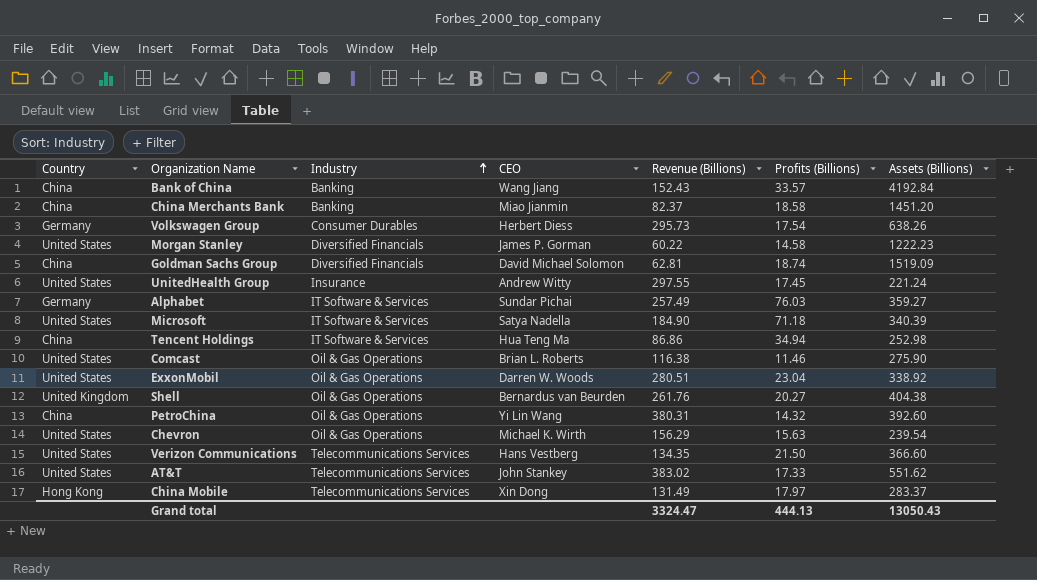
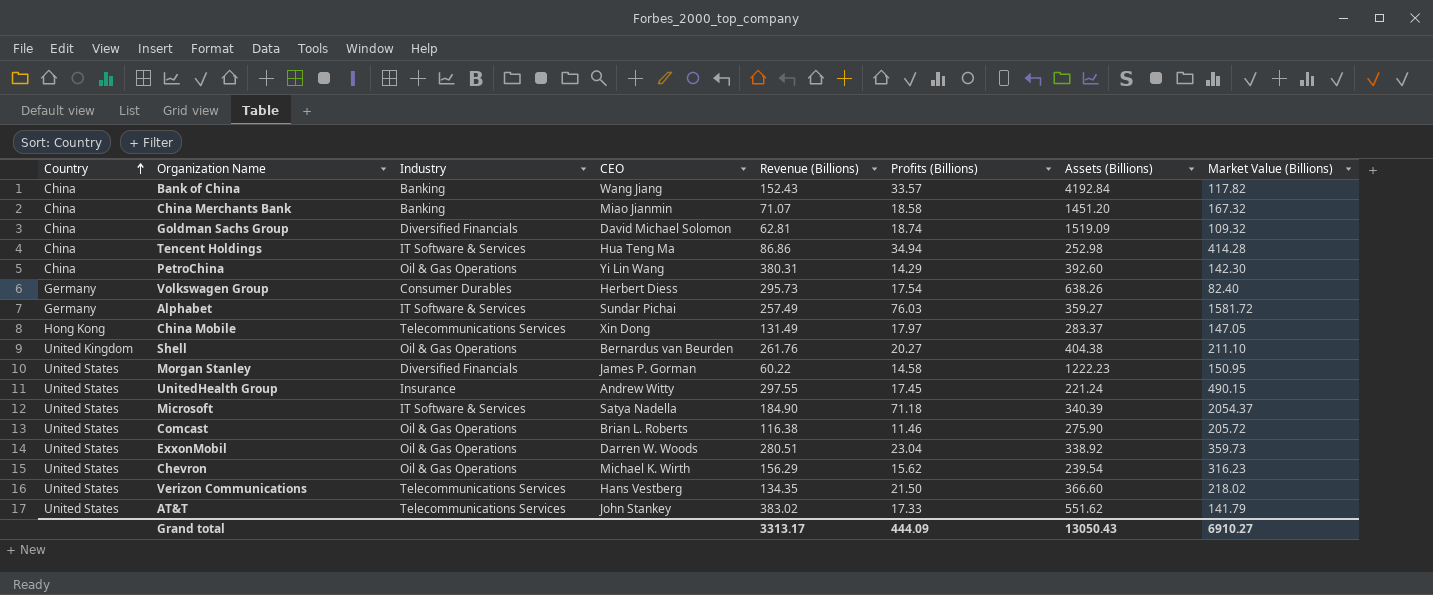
row order: Industry ascending -> Country ascending
column Market Value (Billions) | position: none -> 8
China Merchants Bank | Revenue (Billions): 82.37 -> 71.07
PetroChina | Profits (Billions): 14.32 -> 14.29
Chevron | Profits (Billions): 15.63 -> 15.62
Grand total | Revenue (Billions): 3324.47 -> 3313.17
Grand total | Profits (Billions): 444.13 -> 444.09

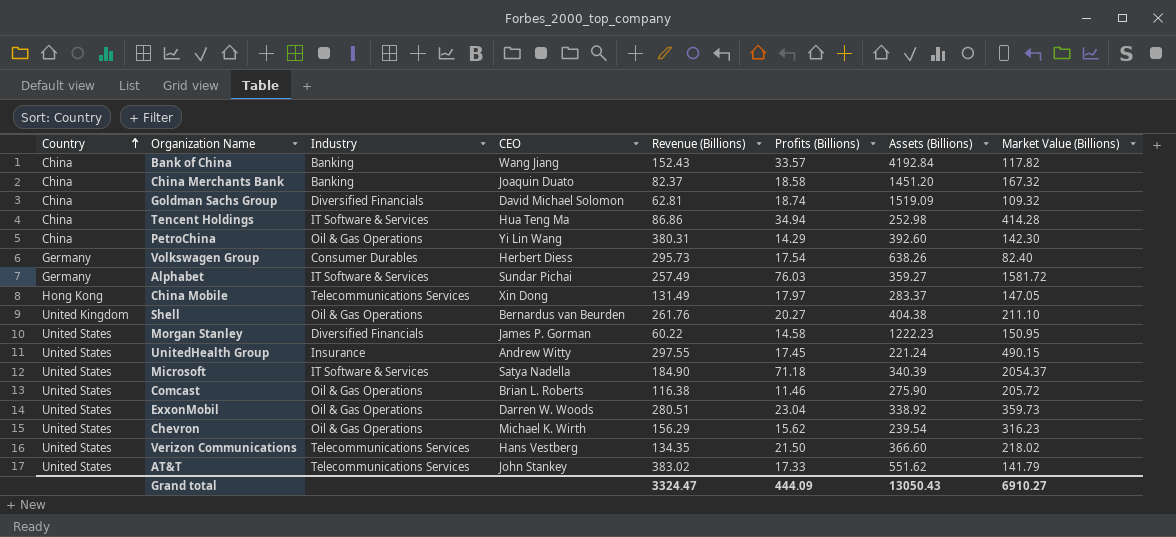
China Merchants Bank | CEO: Miao Jianmin -> Joaquin Duato
China Merchants Bank | Revenue (Billions): 71.07 -> 82.37
Grand total | Revenue (Billions): 3313.17 -> 3324.47

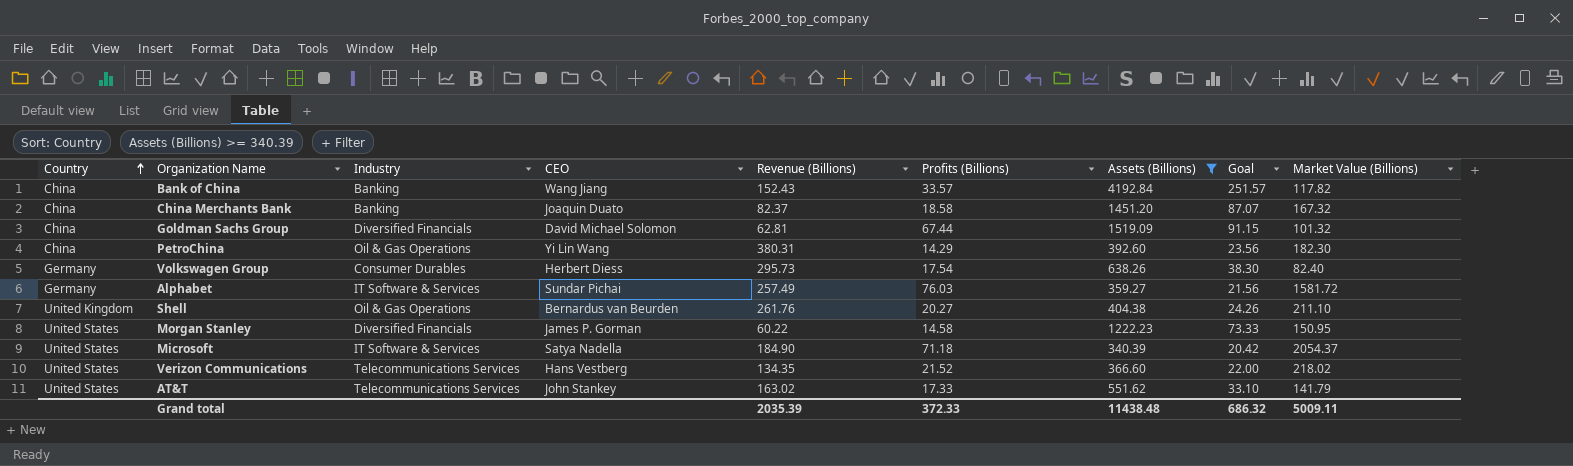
filter: none -> Assets (Billions) >= 340.39
column Goal | formula: none -> [Assets (Billions)] * 0.06
Goldman Sachs Group | Profits (Billions): 18.74 -> 67.44
Goldman Sachs Group | Market Value (Billions): 109.32 -> 101.32
PetroChina | Market Value (Billions): 142.30 -> 182.30
Verizon Communications | Profits (Billions): 21.50 -> 21.52
AT&T | Revenue (Billions): 383.02 -> 163.02
Grand total | Revenue (Billions): 3324.47 -> 2035.39
Grand total | Profits (Billions): 444.09 -> 372.33
Grand total | Assets (Billions): 13050.43 -> 11438.48
Grand total | Market Value (Billions): 6910.27 -> 5009.11

